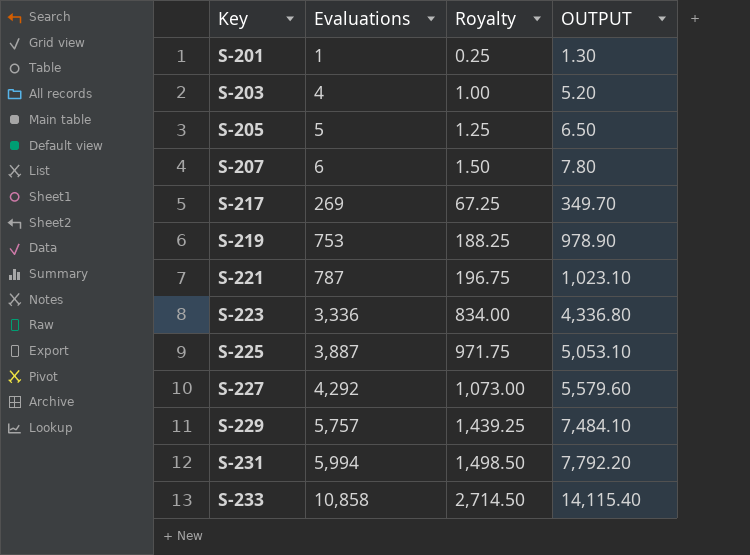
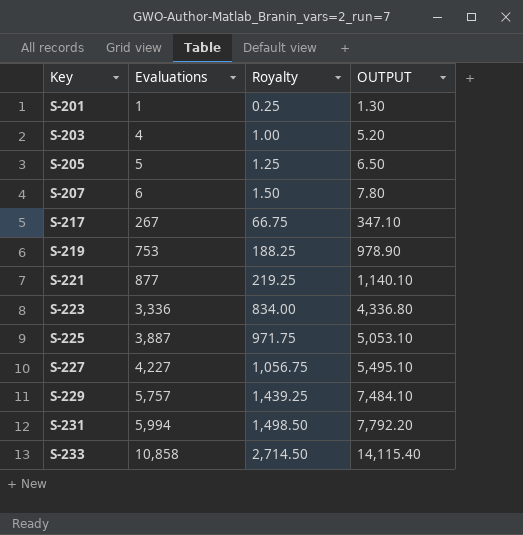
S-217 | Evaluations: 269 -> 267
S-217 | Royalty: 67.25 -> 66.75
S-217 | OUTPUT: 349.70 -> 347.10
S-221 | Evaluations: 787 -> 877
S-221 | Royalty: 196.75 -> 219.25
S-221 | OUTPUT: 1,023.10 -> 1,140.10
S-227 | Evaluations: 4,292 -> 4,227
S-227 | Royalty: 1,073.00 -> 1,056.75
S-227 | OUTPUT: 5,579.60 -> 5,495.10

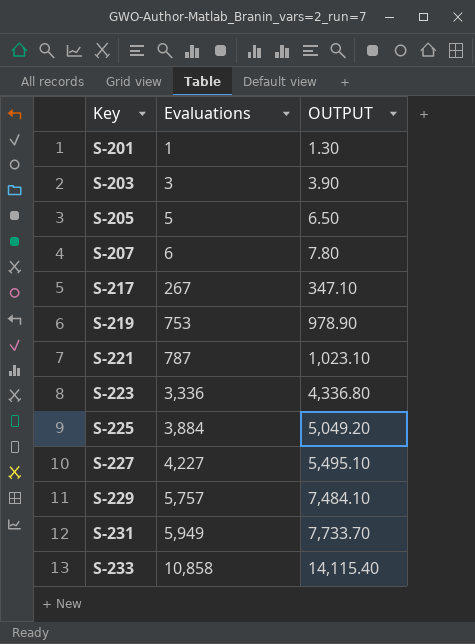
column Royalty | formula: [Evaluations] * 0.25 -> none
S-203 | Evaluations: 4 -> 3
S-203 | OUTPUT: 5.20 -> 3.90
S-221 | Evaluations: 877 -> 787
S-221 | OUTPUT: 1,140.10 -> 1,023.10
S-225 | Evaluations: 3,887 -> 3,884
S-225 | OUTPUT: 5,053.10 -> 5,049.20
S-231 | Evaluations: 5,994 -> 5,949
S-231 | OUTPUT: 7,792.20 -> 7,733.70

